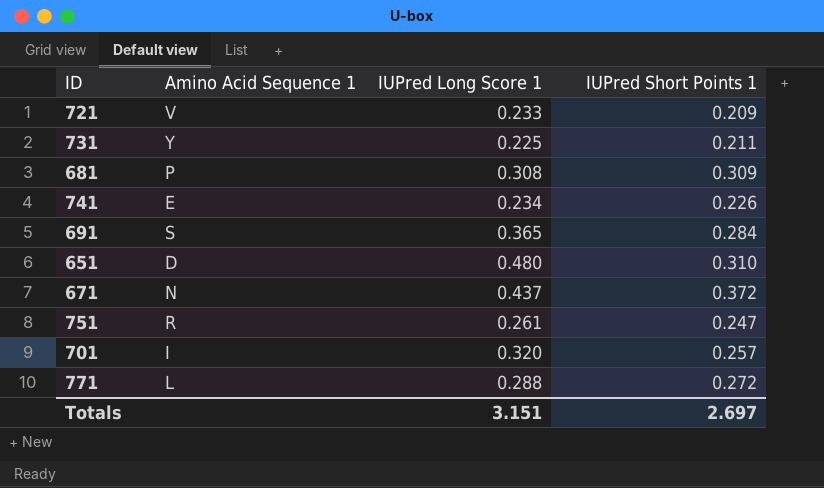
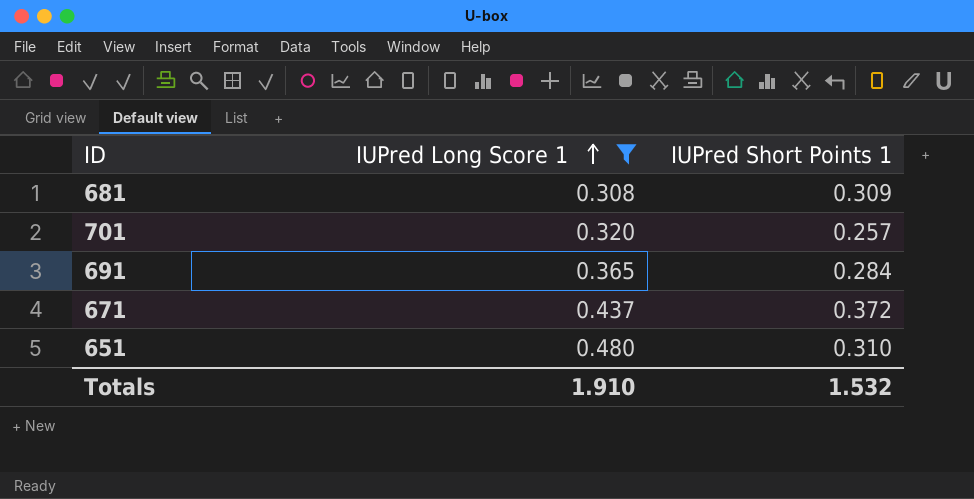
filter: none -> IUPred Long Score 1 >= 0.308
row order: none -> IUPred Long Score 1 ascending
column Amino Acid Sequence 1 | position: 2 -> none
Totals | IUPred Long Score 1: 3.151 -> 1.910
Totals | IUPred Short Points 1: 2.697 -> 1.532

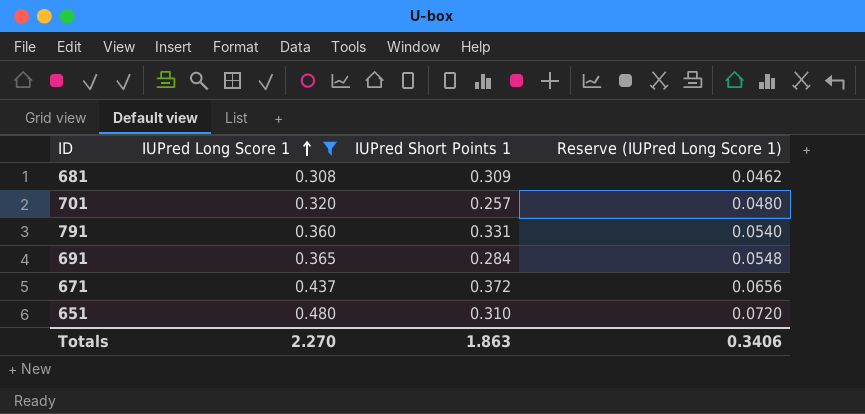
column Reserve (IUPred Long Score 1) | formula: none -> [IUPred Long Score 1] * 0.15
row 791: none -> 0.360 | 0.331 | 0.0540
Totals | IUPred Long Score 1: 1.910 -> 2.270
Totals | IUPred Short Points 1: 1.532 -> 1.863

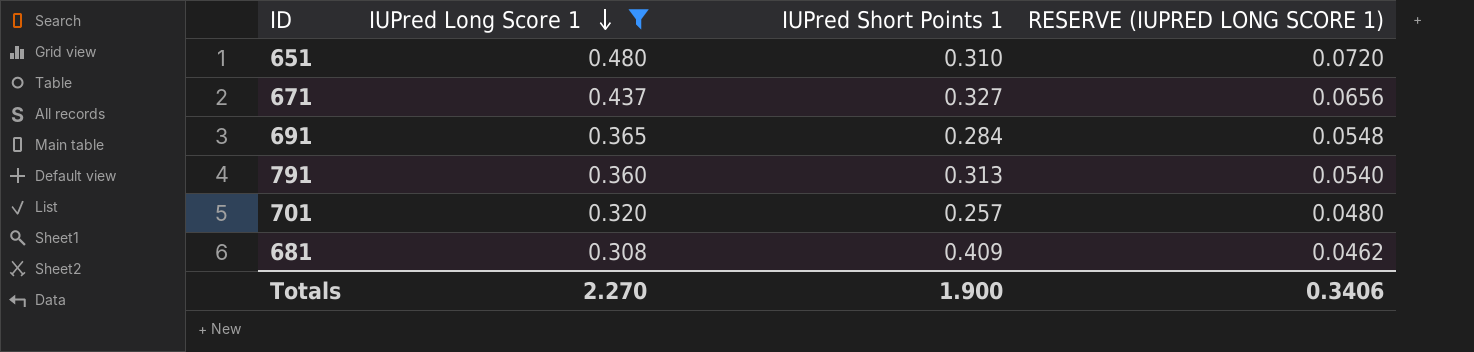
row order: IUPred Long Score 1 ascending -> IUPred Long Score 1 descending
column name: Reserve (IUPred Long Score 1) -> RESERVE (IUPRED LONG SCORE 1)
671 | IUPred Short Points 1: 0.372 -> 0.327
791 | IUPred Short Points 1: 0.331 -> 0.313
681 | IUPred Short Points 1: 0.309 -> 0.409
Totals | IUPred Short Points 1: 1.863 -> 1.900

